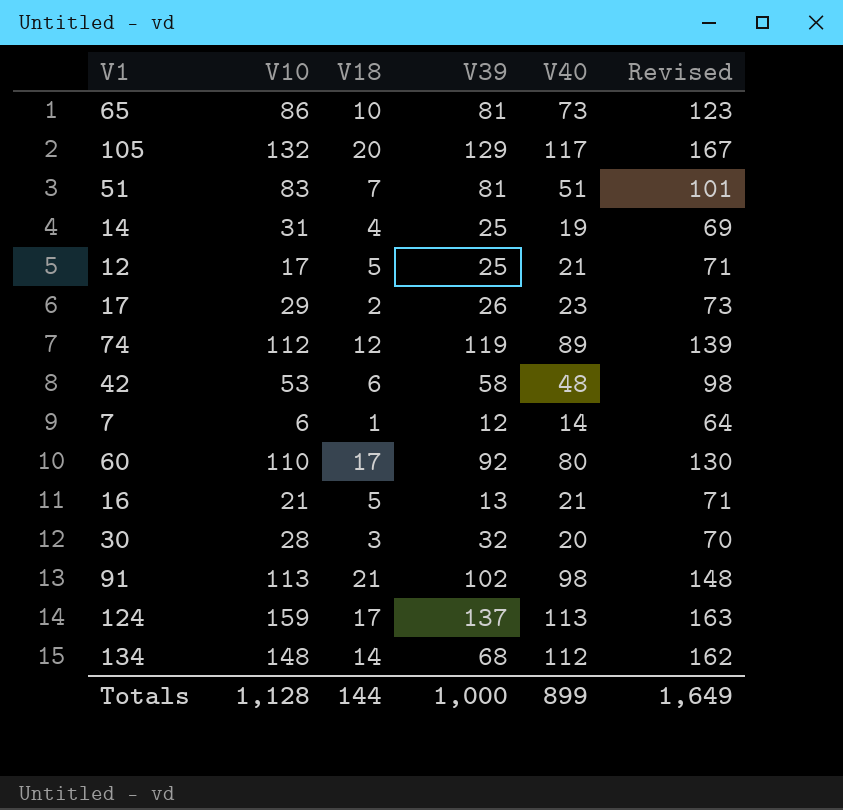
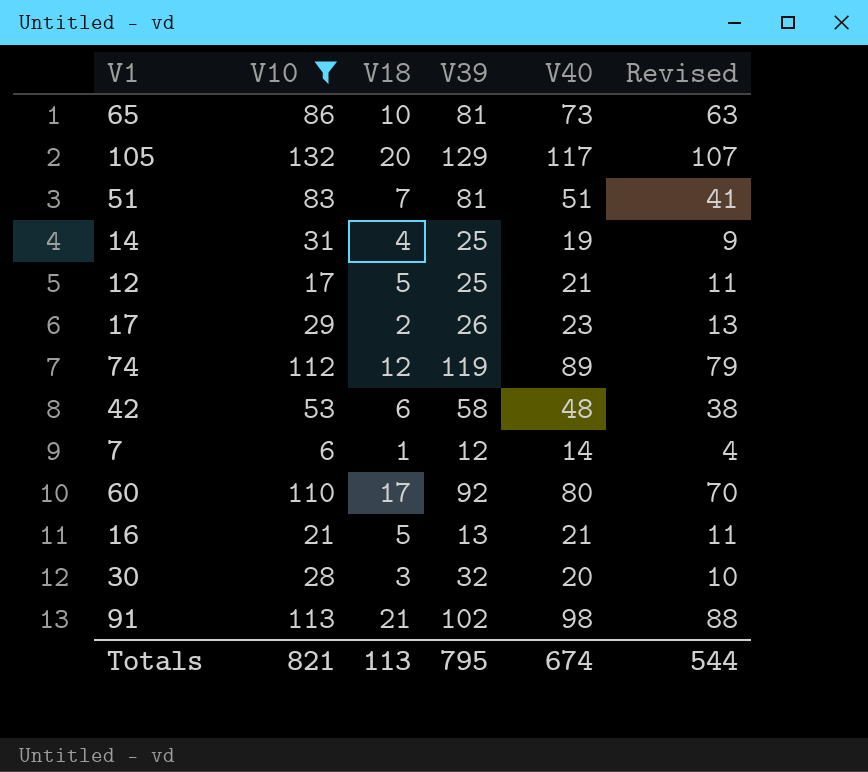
filter: none -> V10 <= 132
column Revised | formula: [V40] + 50 -> [V40] - 10
Totals | V10: 1,128 -> 821
Totals | V18: 144 -> 113
Totals | V39: 1,000 -> 795
Totals | V40: 899 -> 674
Totals | Revised: 1,649 -> 544

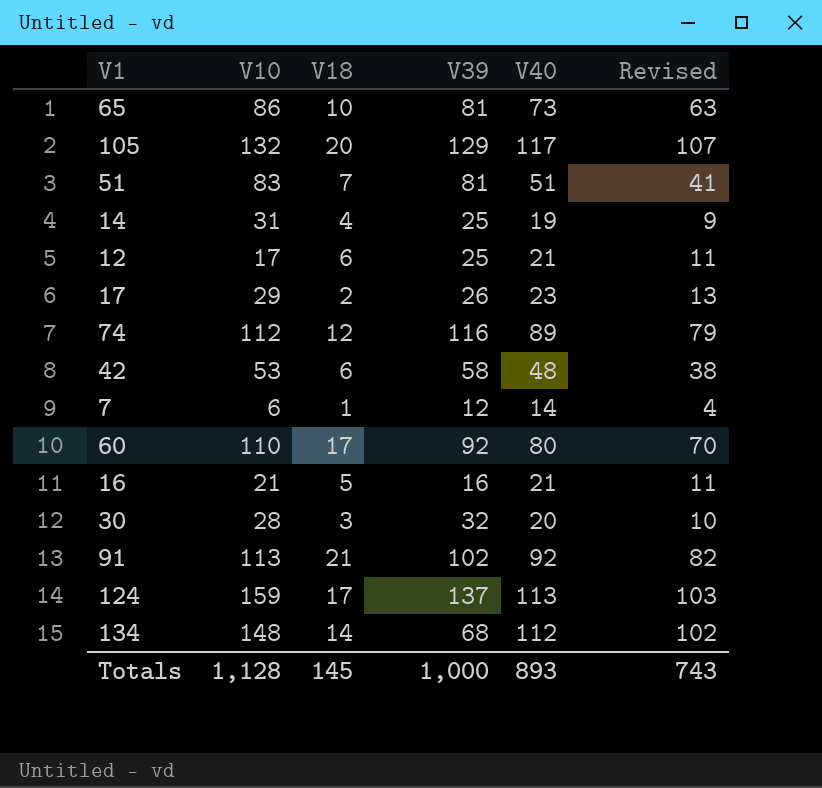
filter: V10 <= 132 -> none
12 | V18: 5 -> 6
74 | V39: 119 -> 116
16 | V39: 13 -> 16
91 | V40: 98 -> 92
91 | Revised: 88 -> 82
Totals | V10: 821 -> 1,128
Totals | V18: 113 -> 145
Totals | V39: 795 -> 1,000
Totals | V40: 674 -> 893
Totals | Revised: 544 -> 743

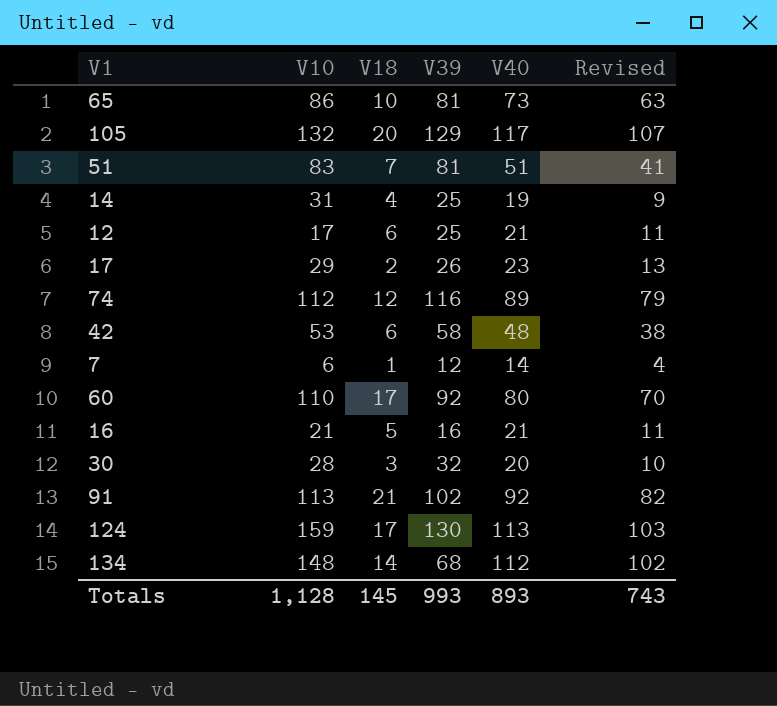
124 | V39: 137 -> 130
Totals | V39: 1,000 -> 993

